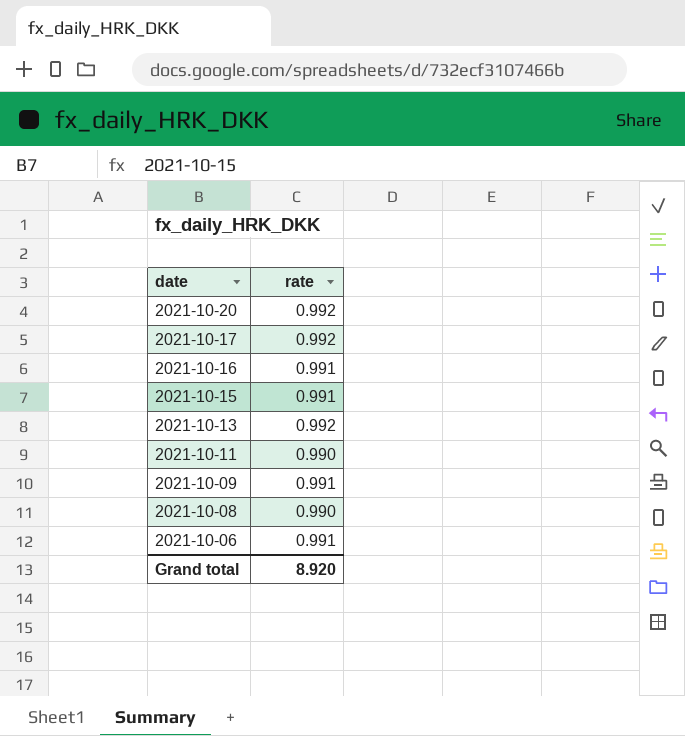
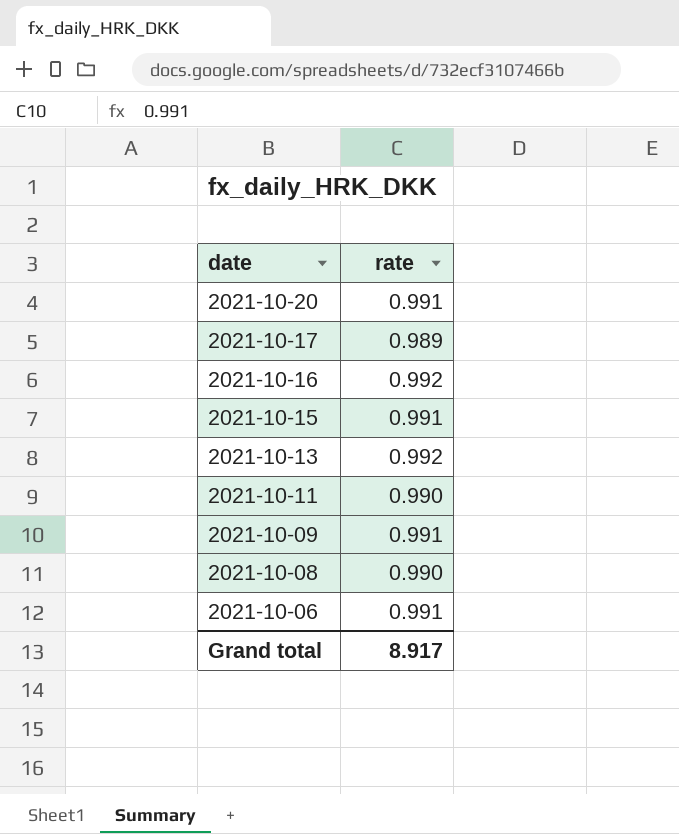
2021-10-20 | rate: 0.992 -> 0.991
2021-10-17 | rate: 0.992 -> 0.989
2021-10-16 | rate: 0.991 -> 0.992
Grand total | rate: 8.920 -> 8.917

